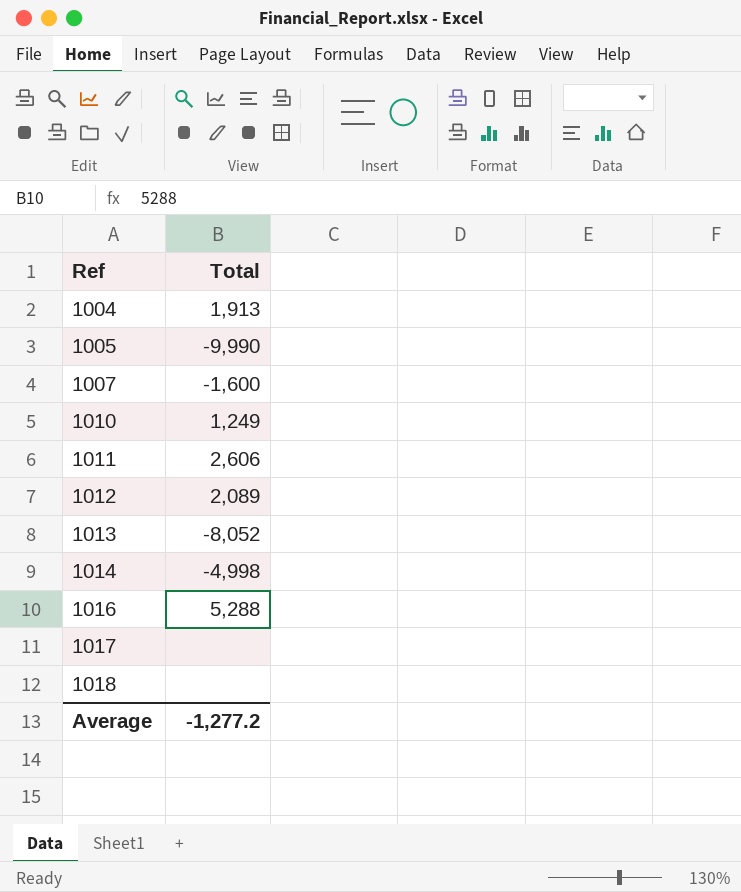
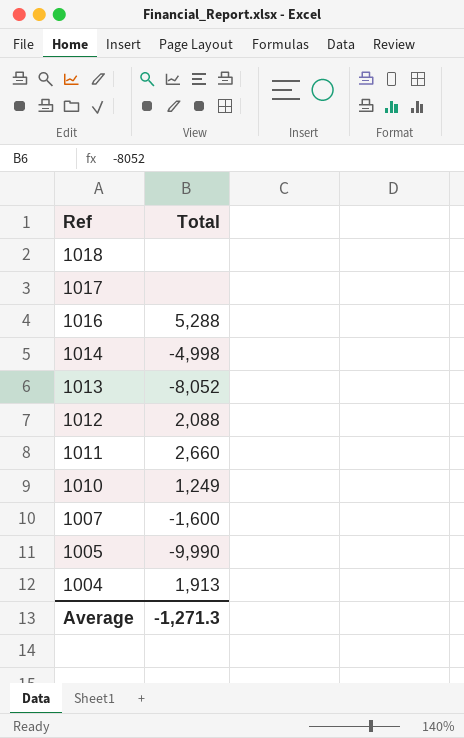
row order: Ref ascending -> Ref descending
1012 | Total: 2,089 -> 2,088
1011 | Total: 2,606 -> 2,660
Average | Total: -1,277.2 -> -1,271.3

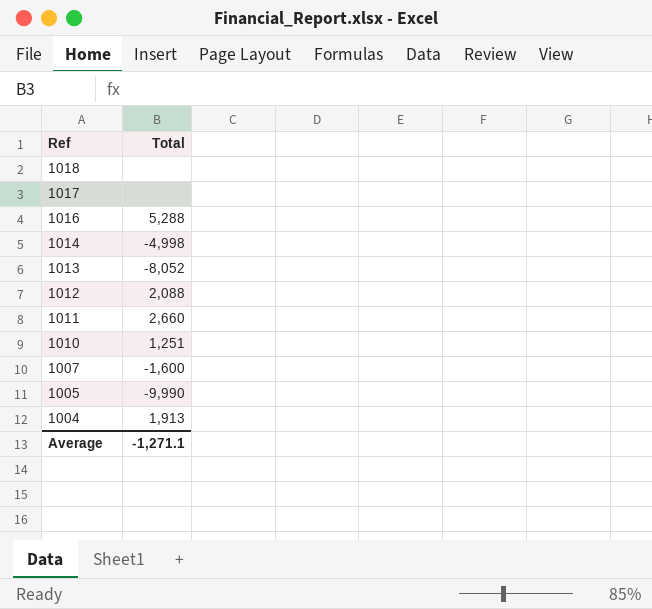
1010 | Total: 1,249 -> 1,251
Average | Total: -1,271.3 -> -1,271.1

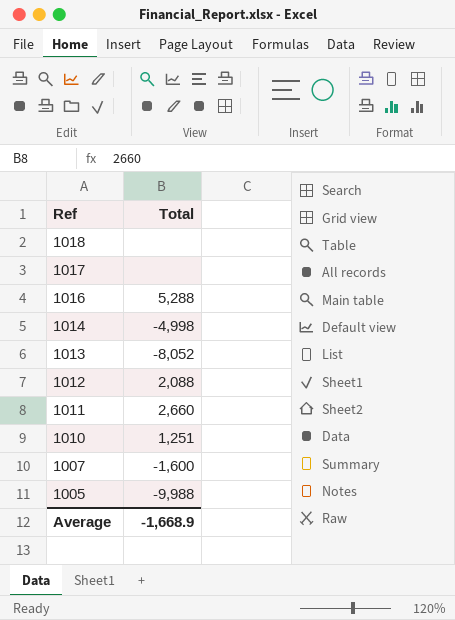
row 1004: 1,913 -> none
1005 | Total: -9,990 -> -9,988
Average | Total: -1,271.1 -> -1,668.9

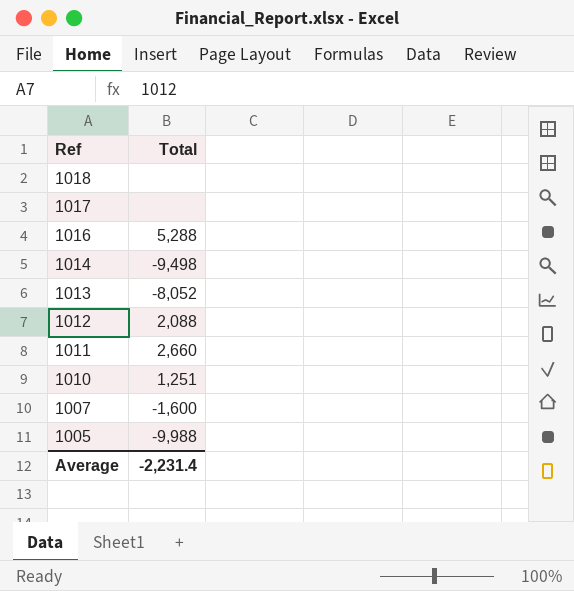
1014 | Total: -4,998 -> -9,498
Average | Total: -1,668.9 -> -2,231.4

